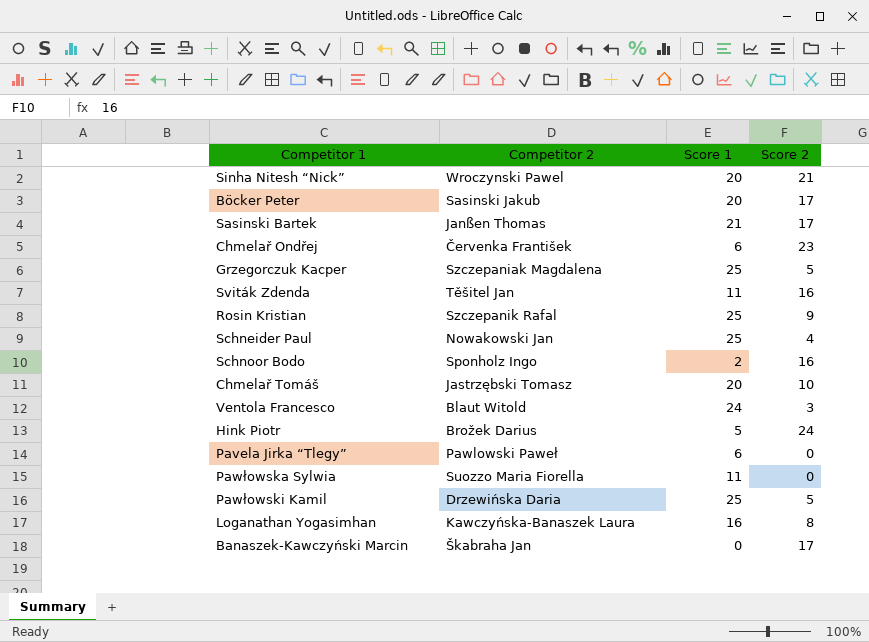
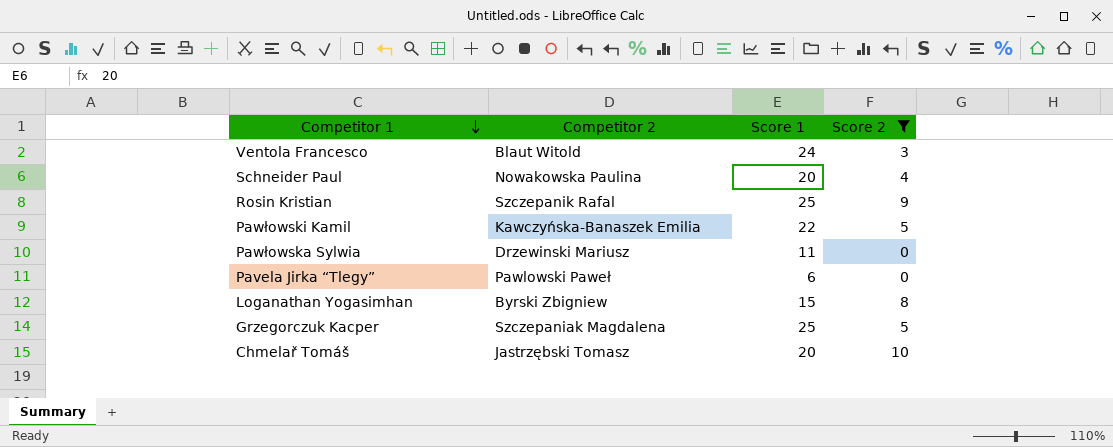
filter: none -> Score 2 <= 10
row order: none -> Competitor 1 descending
Schneider Paul | Competitor 2: Nowakowski Jan -> Nowakowska Paulina
Schneider Paul | Score 1: 25 -> 20
Pawłowski Kamil | Competitor 2: Drzewińska Daria -> Kawczyńska-Banaszek Emilia
Pawłowski Kamil | Score 1: 25 -> 22
Pawłowska Sylwia | Competitor 2: Suozzo Maria Fiorella -> Drzewinski Mariusz
Loganathan Yogasimhan | Competitor 2: Kawczyńska-Banaszek Laura -> Byrski Zbigniew
Loganathan Yogasimhan | Score 1: 16 -> 15

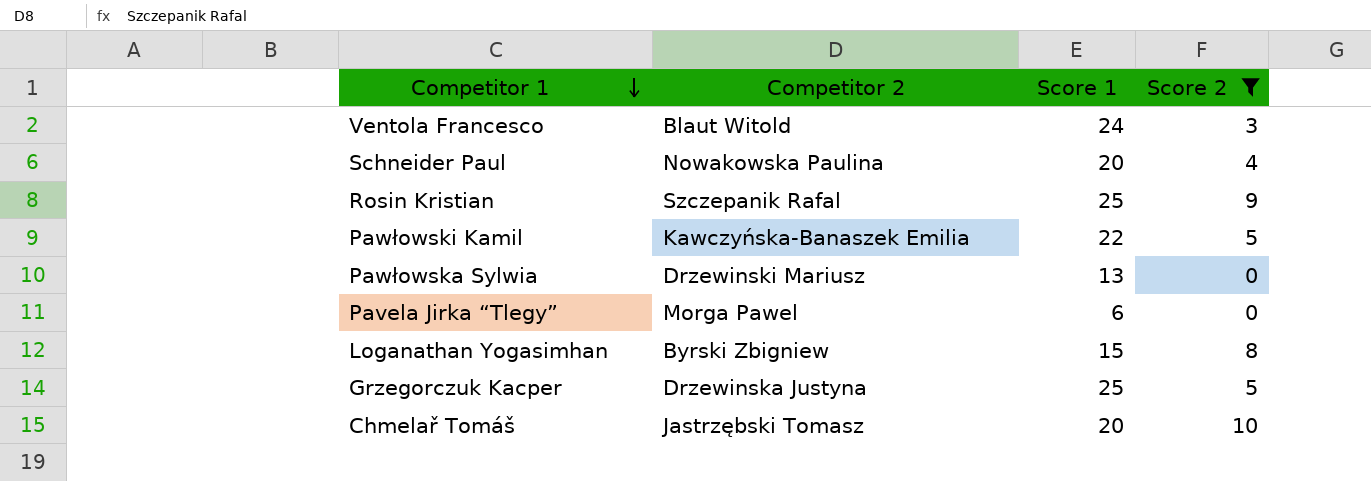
Pawłowska Sylwia | Score 1: 11 -> 13
Pavela Jirka “Tlegy” | Competitor 2: Pawlowski Paweł -> Morga Pawel
Grzegorczuk Kacper | Competitor 2: Szczepaniak Magdalena -> Drzewinska Justyna

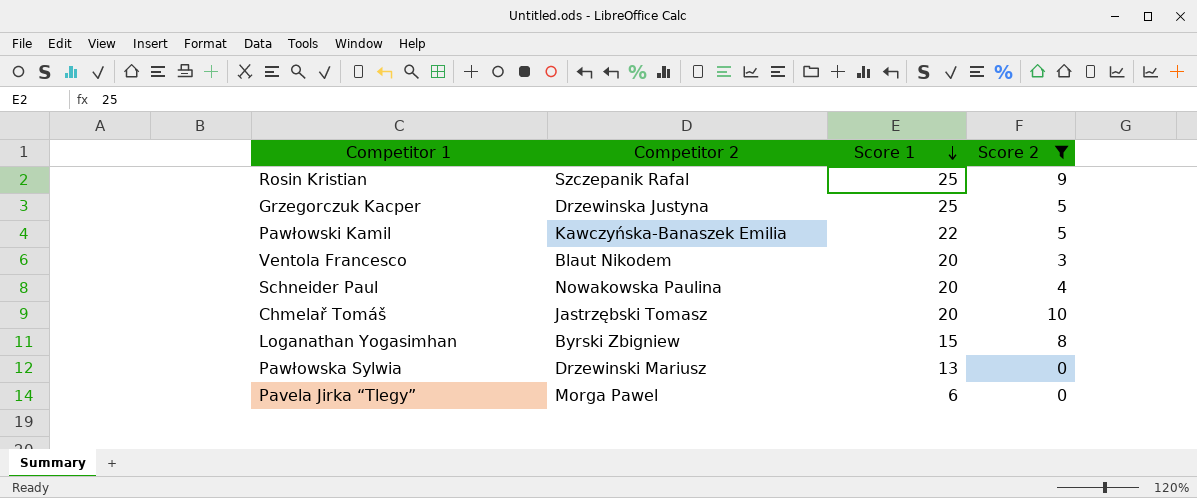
row order: Competitor 1 descending -> Score 1 descending
Ventola Francesco | Competitor 2: Blaut Witold -> Blaut Nikodem
Ventola Francesco | Score 1: 24 -> 20

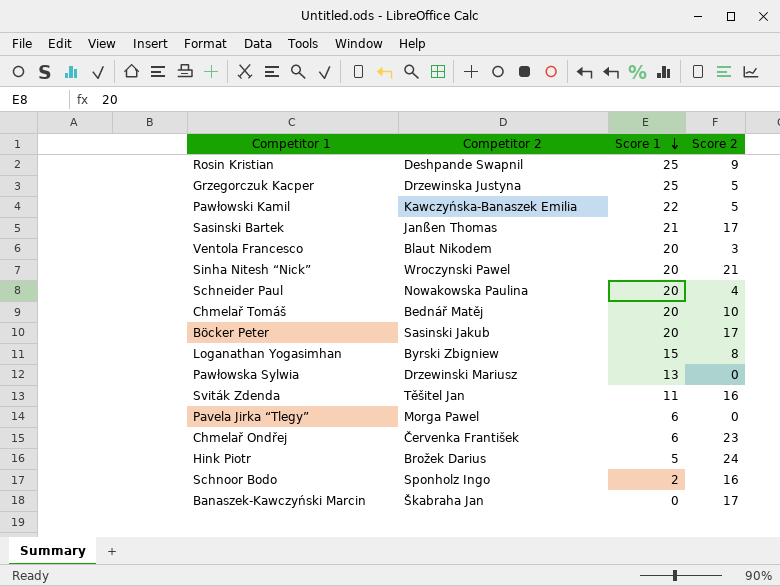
filter: Score 2 <= 10 -> none
Rosin Kristian | Competitor 2: Szczepanik Rafal -> Deshpande Swapnil
Chmelař Tomáš | Competitor 2: Jastrzębski Tomasz -> Bednář Matěj

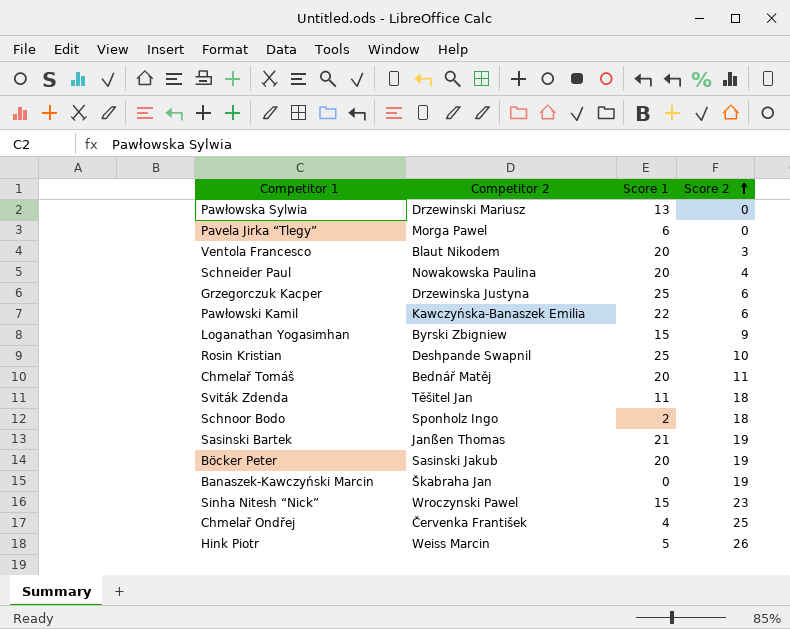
row order: Score 1 descending -> Score 2 ascending
Grzegorczuk Kacper | Score 2: 5 -> 6
Pawłowski Kamil | Score 2: 5 -> 6
Loganathan Yogasimhan | Score 2: 8 -> 9
Rosin Kristian | Score 2: 9 -> 10
Chmelař Tomáš | Score 2: 10 -> 11
Sviták Zdenda | Score 2: 16 -> 18
Schnoor Bodo | Score 2: 16 -> 18
Sasinski Bartek | Score 2: 17 -> 19
Böcker Peter | Score 2: 17 -> 19
Banaszek-Kawczyński Marcin | Score 2: 17 -> 19
Sinha Nitesh “Nick” | Score 1: 20 -> 15
Sinha Nitesh “Nick” | Score 2: 21 -> 23
Chmelař Ondřej | Score 1: 6 -> 4
Chmelař Ondřej | Score 2: 23 -> 25
Hink Piotr | Competitor 2: Brožek Darius -> Weiss Marcin
Hink Piotr | Score 2: 24 -> 26

